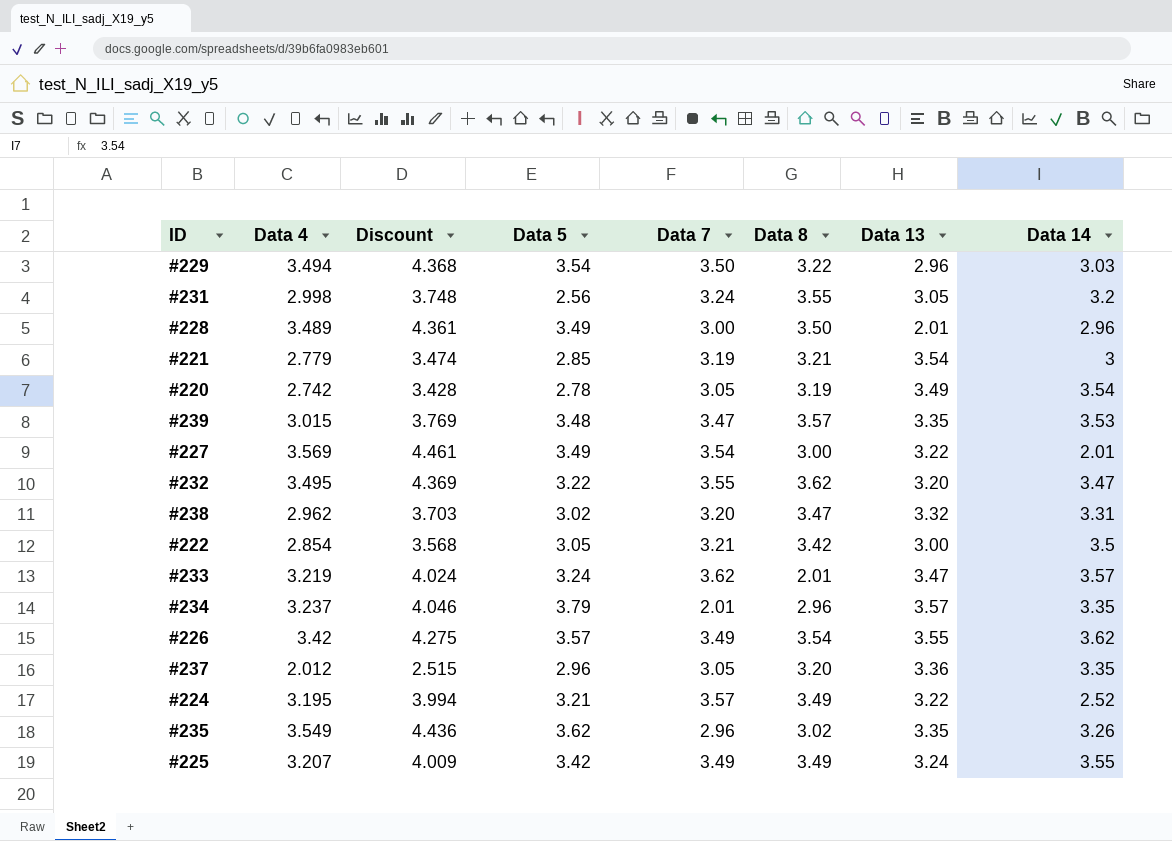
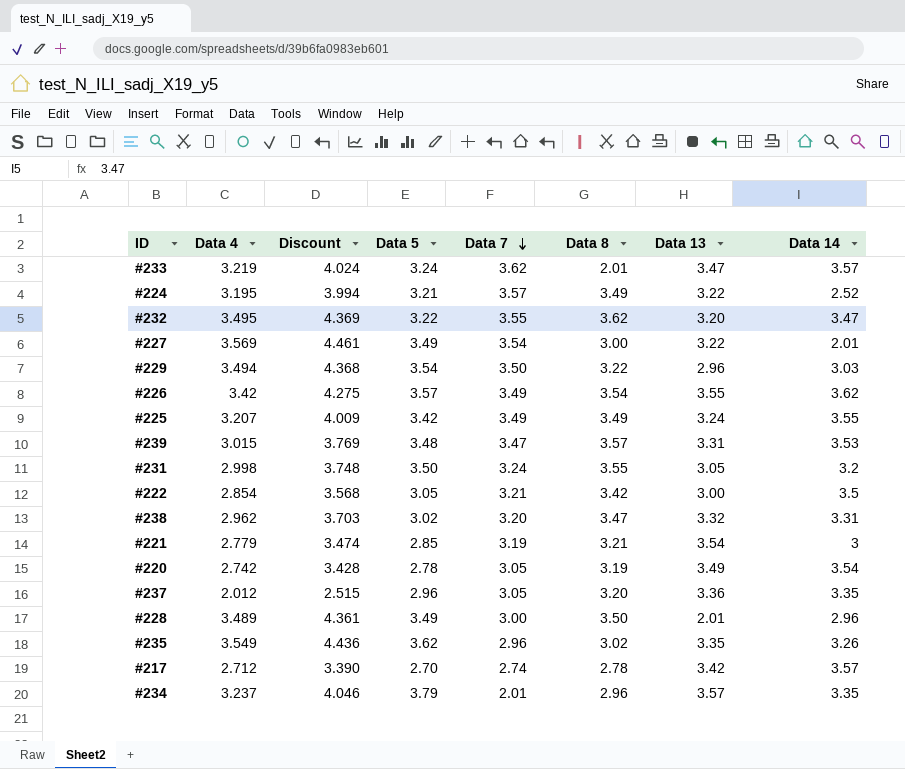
row order: none -> Data 7 descending
#239 | Data 13: 3.35 -> 3.31
#231 | Data 5: 2.56 -> 3.50
row #217: none -> 2.712 | 3.390 | 2.70 | 2.74 | 2.78 | 3.42 | 3.57

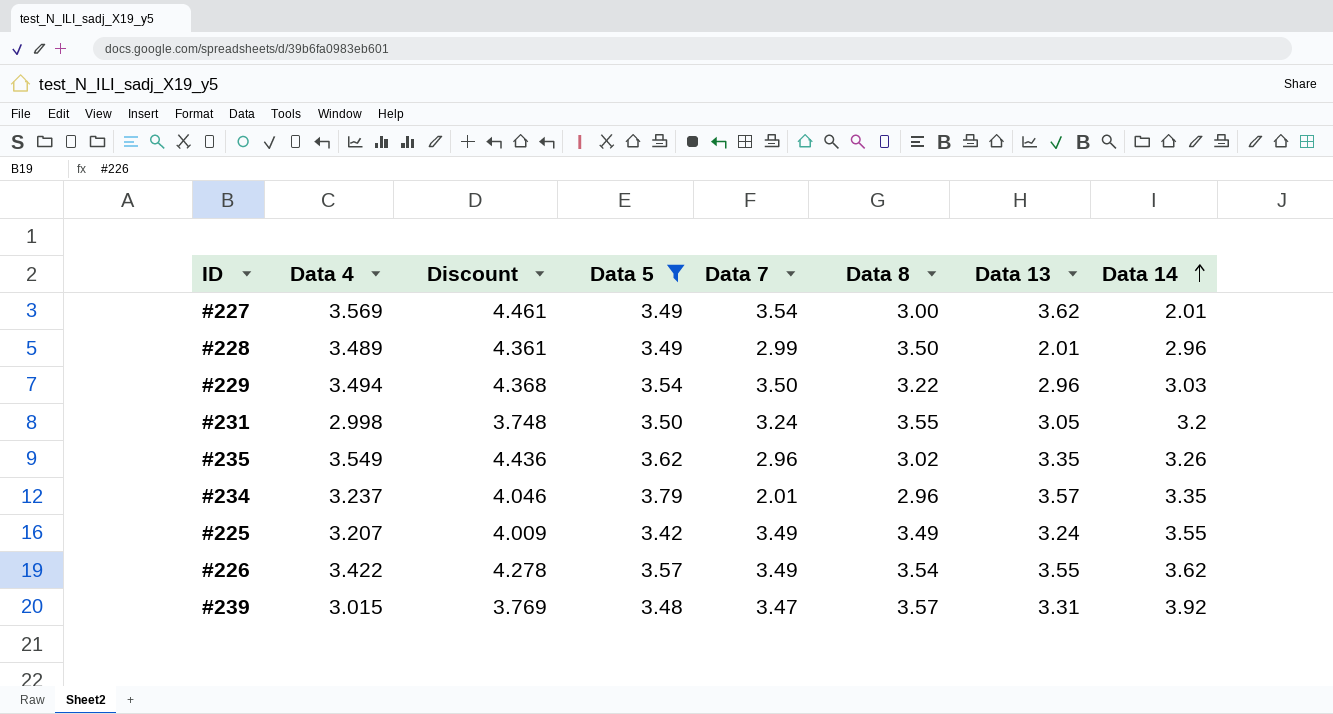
filter: none -> Data 5 >= 3.42
row order: Data 7 descending -> Data 14 ascending
#227 | Data 13: 3.22 -> 3.62
#228 | Data 7: 3.00 -> 2.99
#226 | Data 4: 3.42 -> 3.422
#226 | Discount: 4.275 -> 4.278
#239 | Data 14: 3.53 -> 3.92

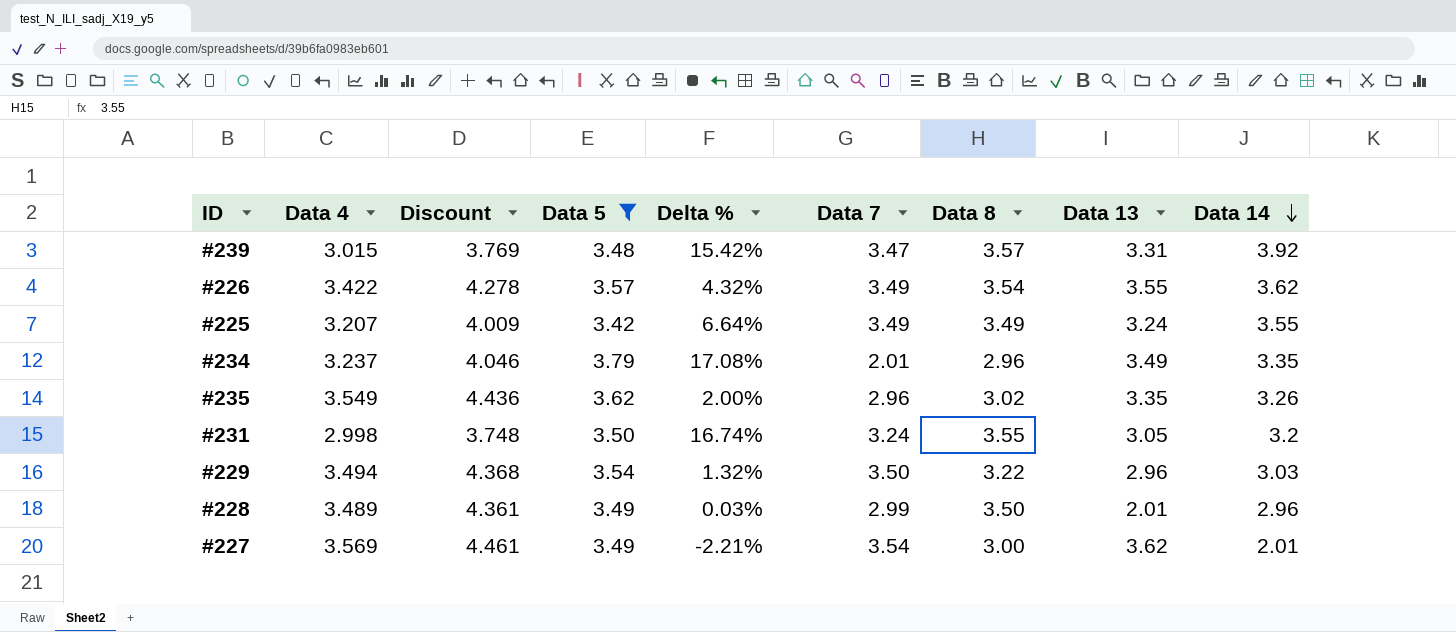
row order: Data 14 ascending -> Data 14 descending
column Delta % | formula: none -> ([Data 5] - [Data 4]) / [Data 4]
#234 | Data 13: 3.57 -> 3.49

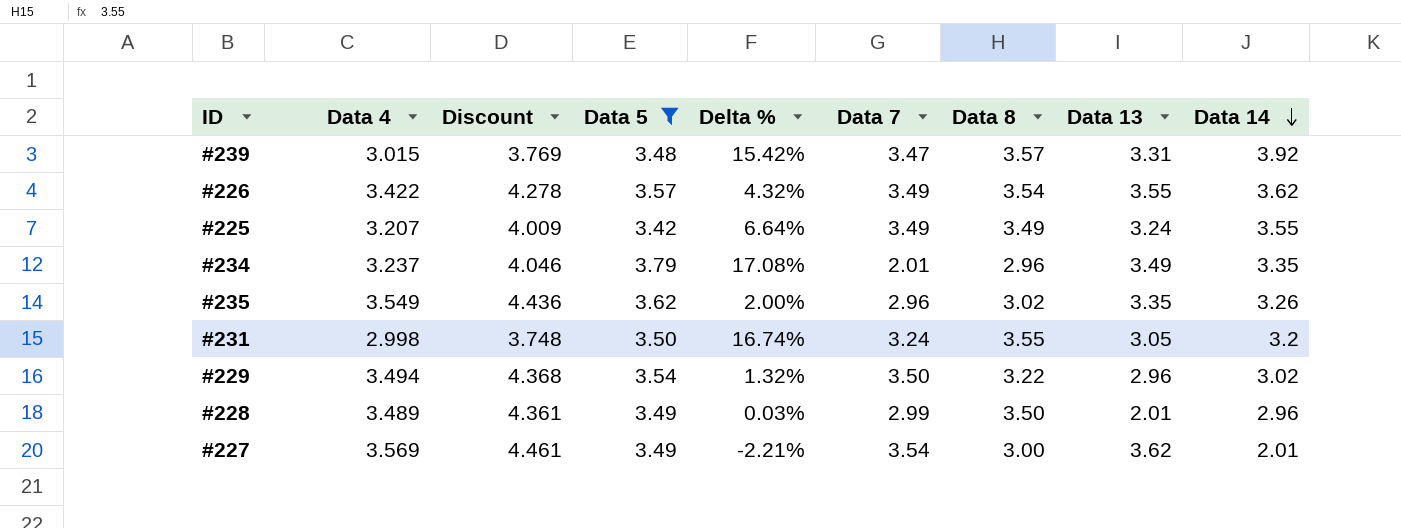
#229 | Data 14: 3.03 -> 3.02

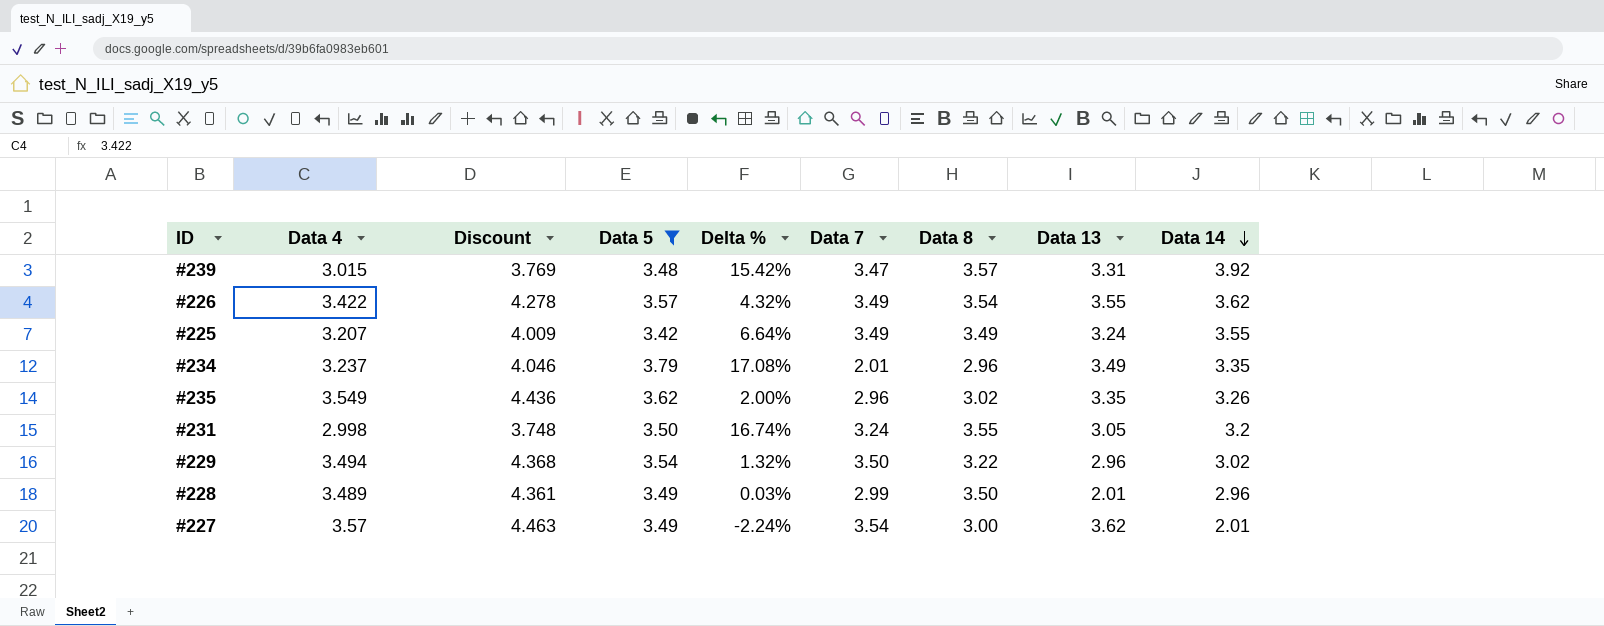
#227 | Data 4: 3.569 -> 3.57
#227 | Discount: 4.461 -> 4.463
#227 | Delta %: -2.21% -> -2.24%

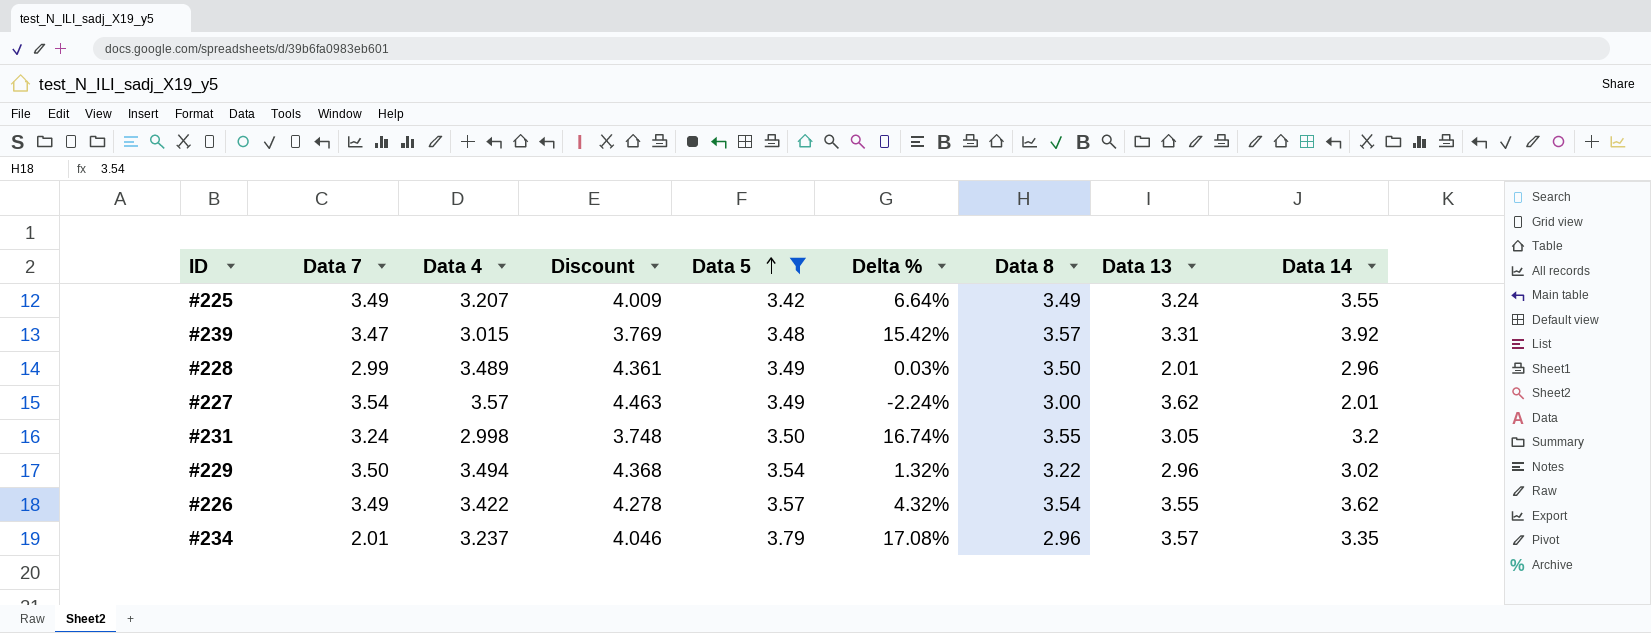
row order: Data 14 descending -> Data 5 ascending
column Data 7 | position: 6 -> 2
row #235: 3.549 | 4.436 | 3.62 | 2.00% | 2.96 | 3.02 | 3.35 | 3.26 -> none
#234 | Data 13: 3.49 -> 3.57

